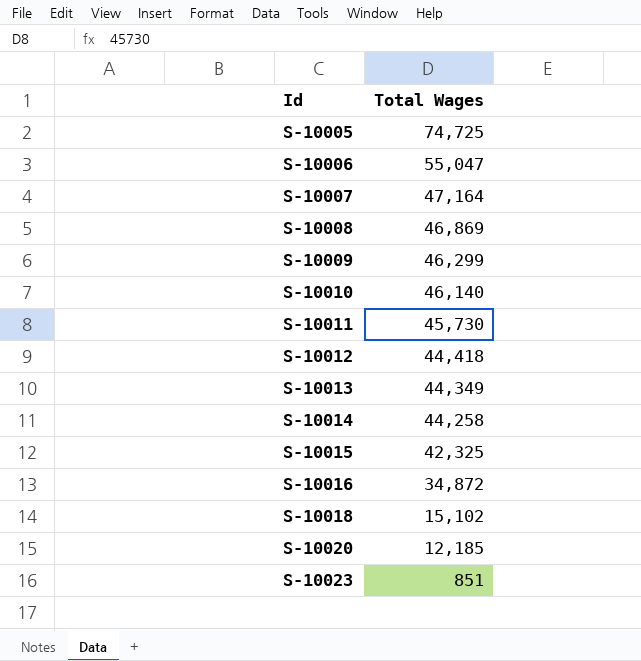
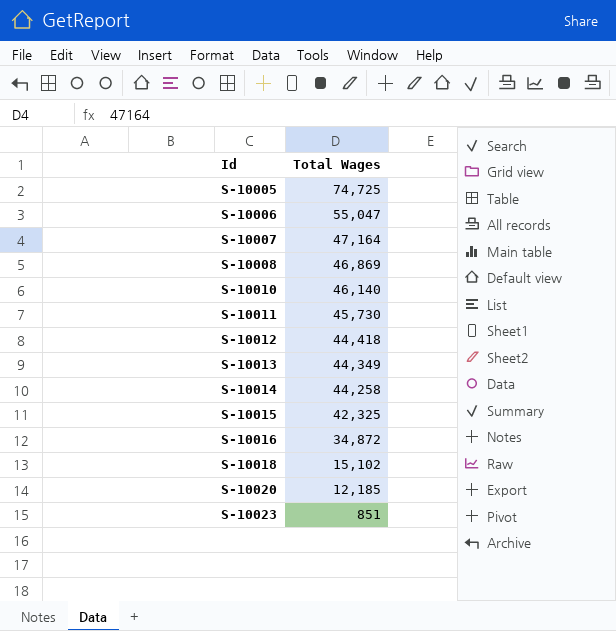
row S-10009: 46,299 -> none

